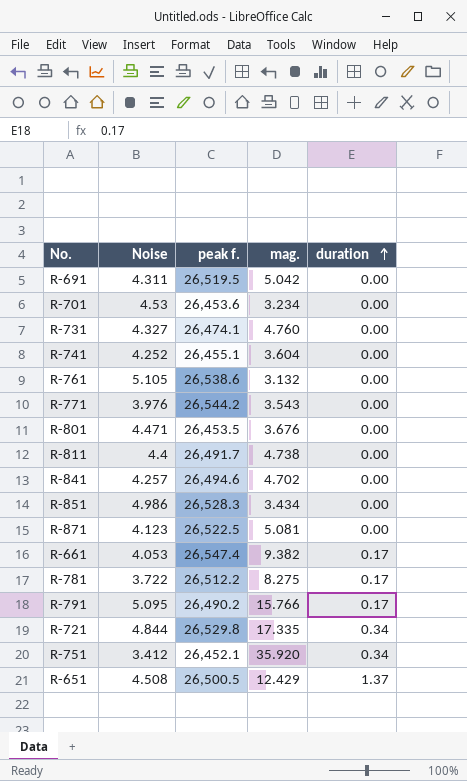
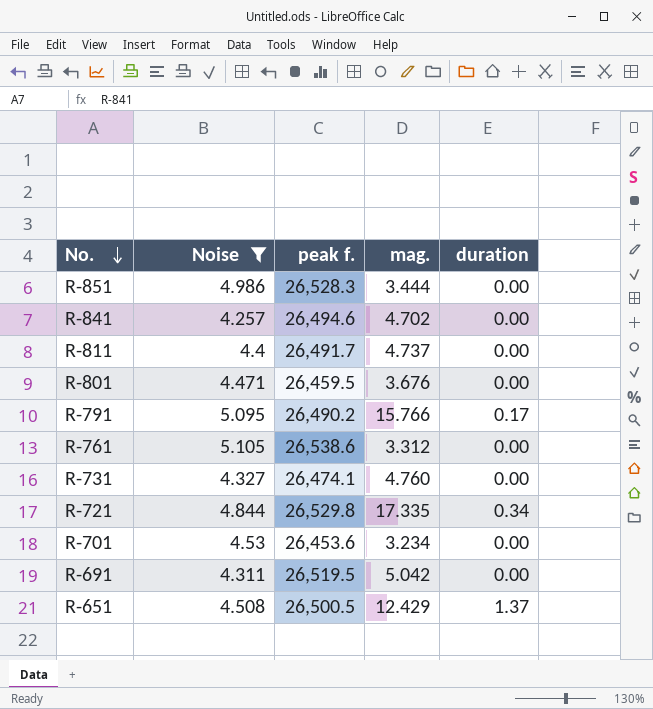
filter: none -> Noise >= 4.257
row order: duration ascending -> No. descending
R-851 | mag.: 3.434 -> 3.444
R-811 | mag.: 4.738 -> 4.737
R-801 | peak f.: 26,453.5 -> 26,459.5
R-761 | mag.: 3.132 -> 3.312

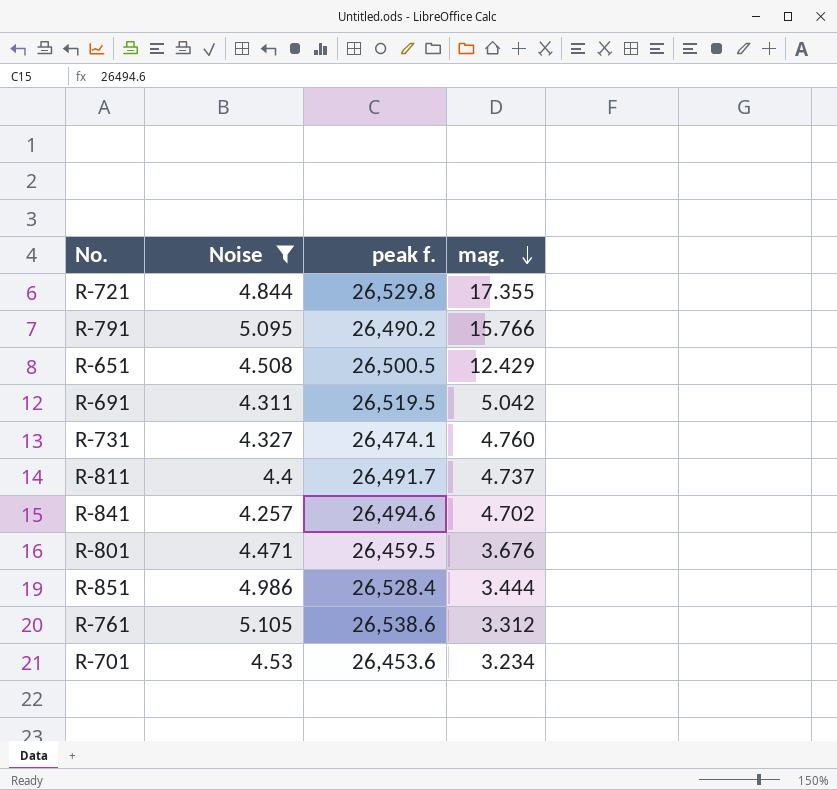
row order: No. descending -> mag. descending
column duration | position: 5 -> none
R-721 | mag.: 17.335 -> 17.355
R-851 | peak f.: 26,528.3 -> 26,528.4

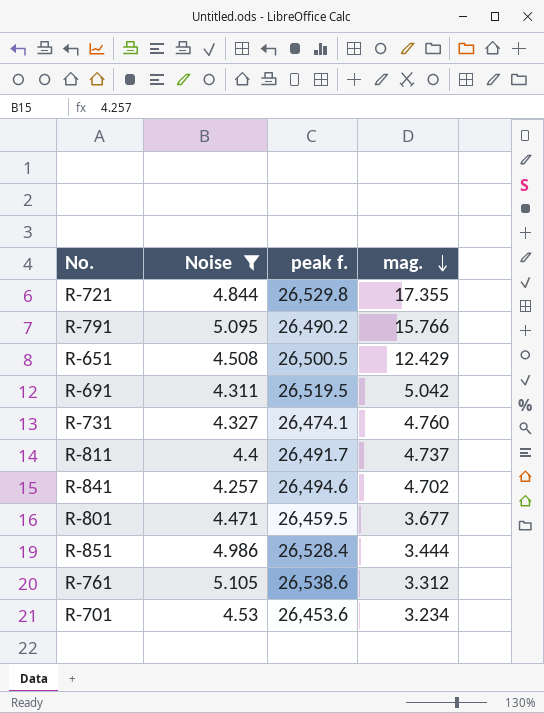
R-801 | mag.: 3.676 -> 3.677

